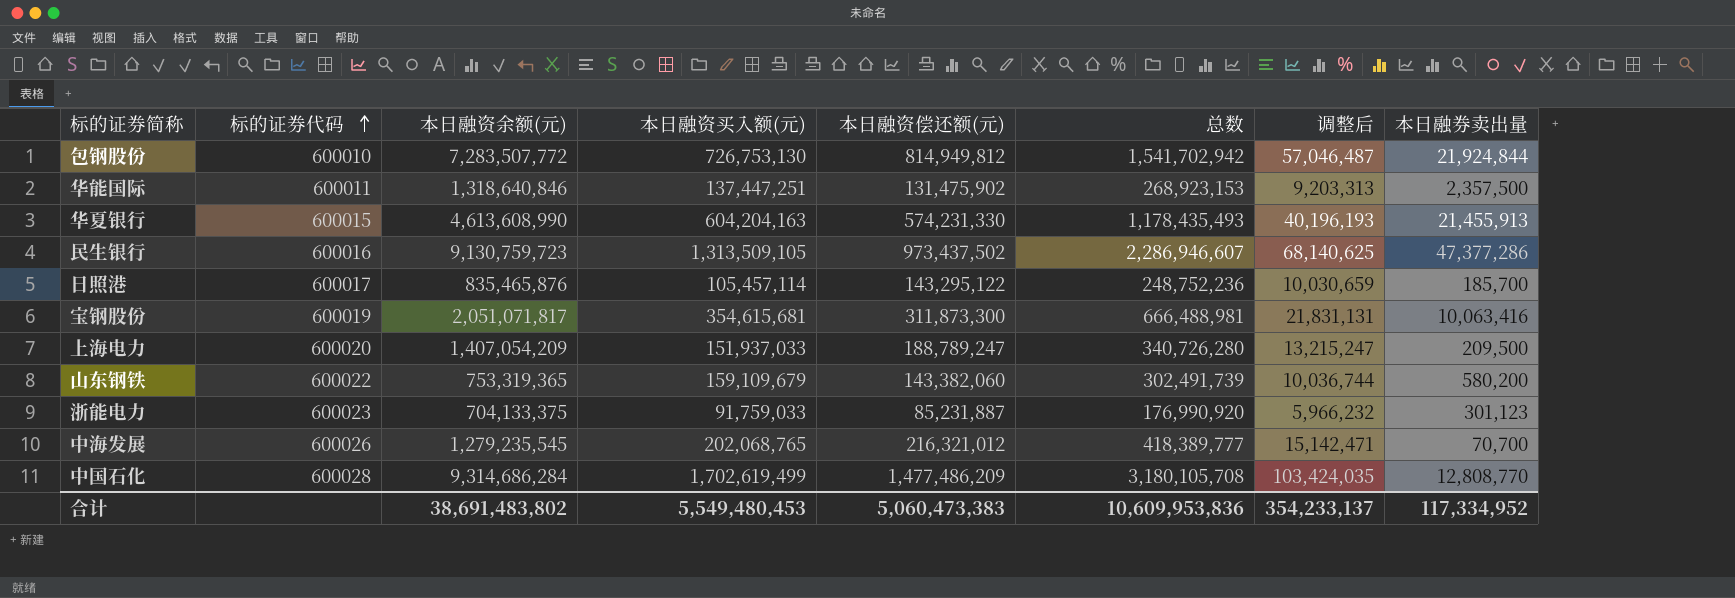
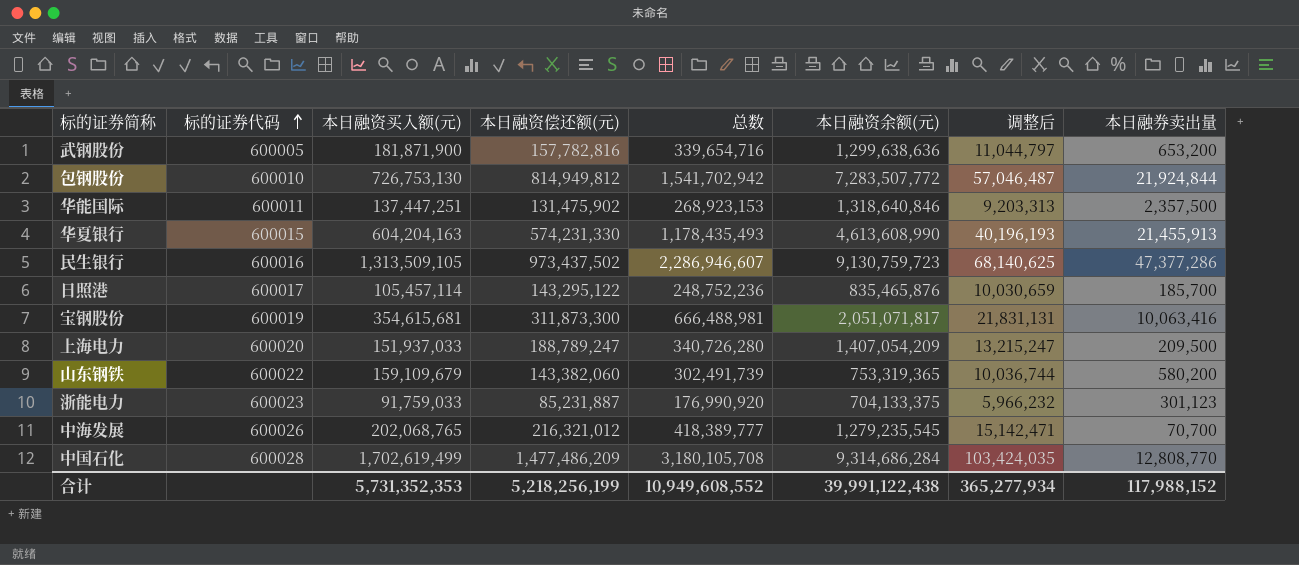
column 本日融资余额(元) | position: 3 -> 6
row 武钢股份: none -> 600005 | 181,871,900 | 157,782,816 | 339,654,716 | 1,299,638,636 | 11,044,797 | 653,200
合计 | 本日融资买入额(元): 5,549,480,453 -> 5,731,352,353
合计 | 本日融资偿还额(元): 5,060,473,383 -> 5,218,256,199
合计 | 总数: 10,609,953,836 -> 10,949,608,552
合计 | 本日融资余额(元): 38,691,483,802 -> 39,991,122,438
合计 | 调整后: 354,233,137 -> 365,277,934
合计 | 本日融券卖出量: 117,334,952 -> 117,988,152

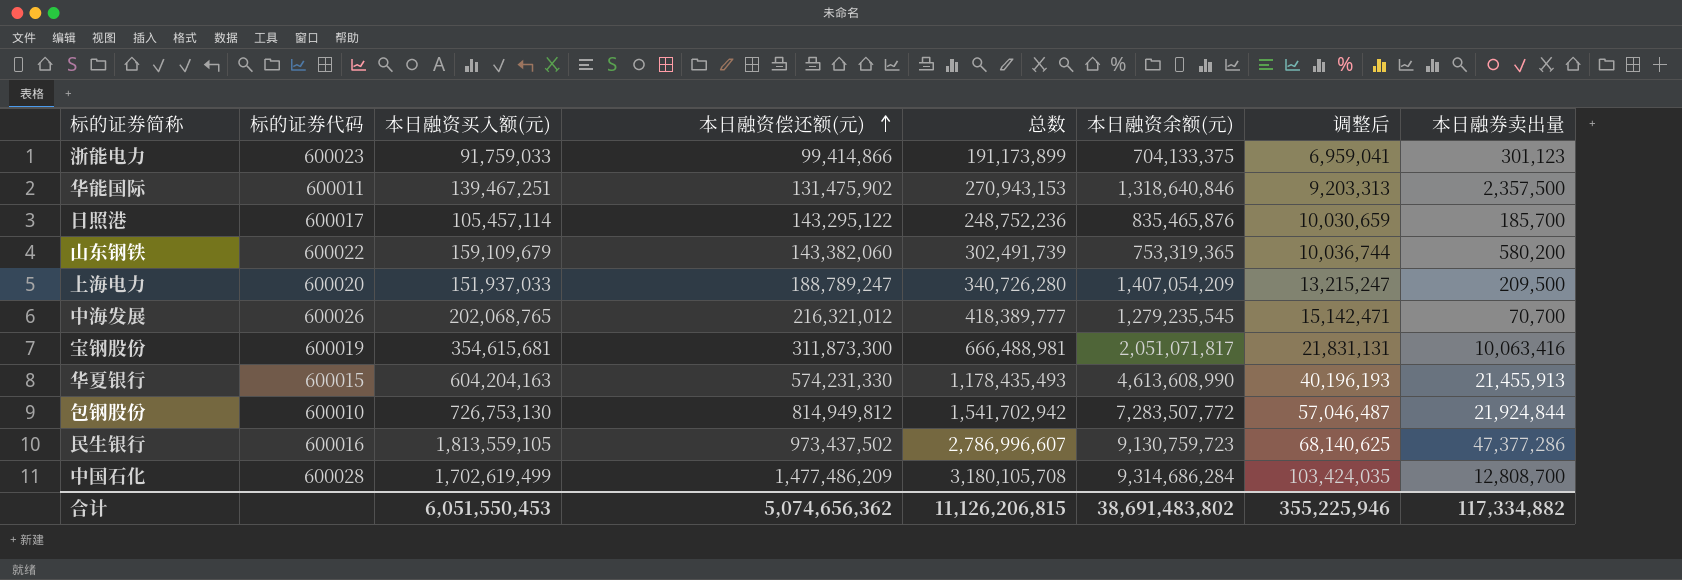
row order: 标的证券代码 ascending -> 本日融资偿还额(元) ascending
row 武钢股份: 600005 | 181,871,900 | 157,782,816 | 339,654,716 | 1,299,638,636 | 11,044,797 | 653,200 -> none
浙能电力 | 本日融资偿还额(元): 85,231,887 -> 99,414,866
浙能电力 | 总数: 176,990,920 -> 191,173,899
浙能电力 | 调整后: 5,966,232 -> 6,959,041
华能国际 | 本日融资买入额(元): 137,447,251 -> 139,467,251
华能国际 | 总数: 268,923,153 -> 270,943,153
民生银行 | 本日融资买入额(元): 1,313,509,105 -> 1,813,559,105
民生银行 | 总数: 2,286,946,607 -> 2,786,996,607
中国石化 | 本日融券卖出量: 12,808,770 -> 12,808,700
合计 | 本日融资买入额(元): 5,731,352,353 -> 6,051,550,453
合计 | 本日融资偿还额(元): 5,218,256,199 -> 5,074,656,362
合计 | 总数: 10,949,608,552 -> 11,126,206,815
合计 | 本日融资余额(元): 39,991,122,438 -> 38,691,483,802
合计 | 调整后: 365,277,934 -> 355,225,946
合计 | 本日融券卖出量: 117,988,152 -> 117,334,882

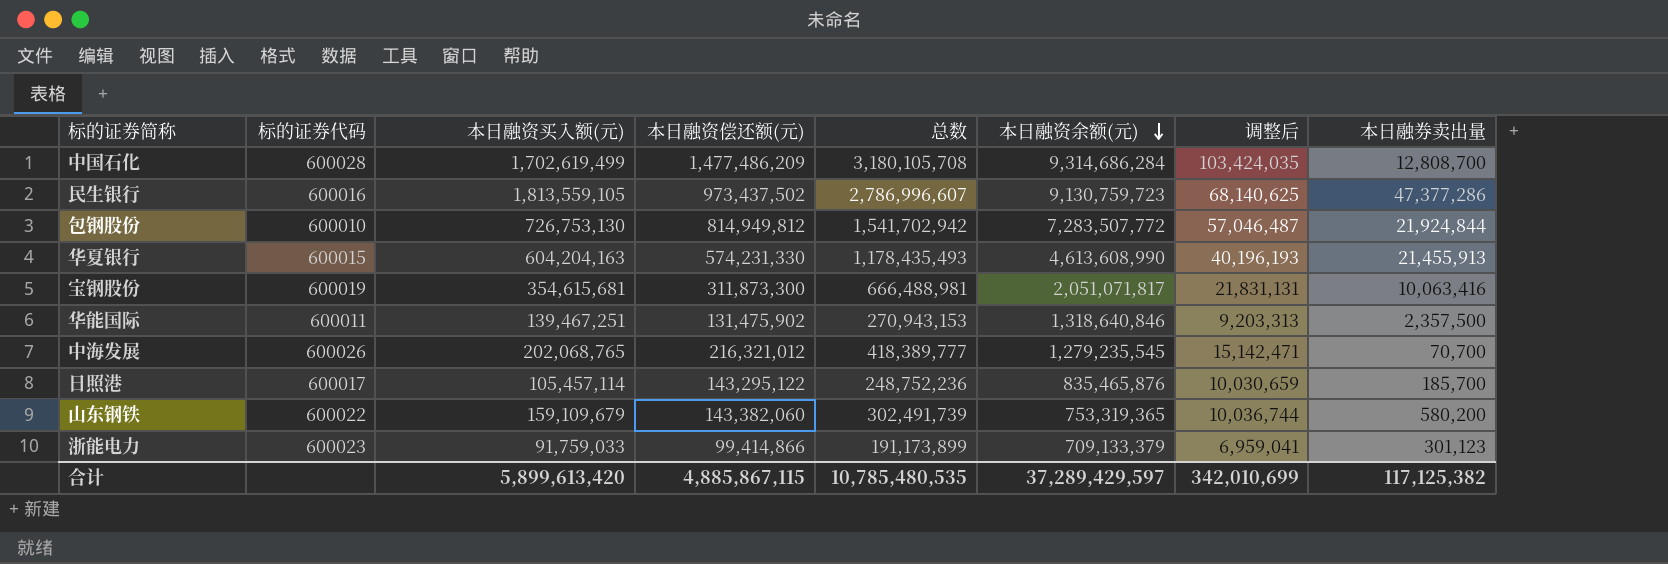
row order: 本日融资偿还额(元) ascending -> 本日融资余额(元) descending
row 上海电力: 600020 | 151,937,033 | 188,789,247 | 340,726,280 | 1,407,054,209 | 13,215,247 | 209,500 -> none
浙能电力 | 本日融资余额(元): 704,133,375 -> 709,133,379
合计 | 本日融资买入额(元): 6,051,550,453 -> 5,899,613,420
合计 | 本日融资偿还额(元): 5,074,656,362 -> 4,885,867,115
合计 | 总数: 11,126,206,815 -> 10,785,480,535
合计 | 本日融资余额(元): 38,691,483,802 -> 37,289,429,597
合计 | 调整后: 355,225,946 -> 342,010,699
合计 | 本日融券卖出量: 117,334,882 -> 117,125,382

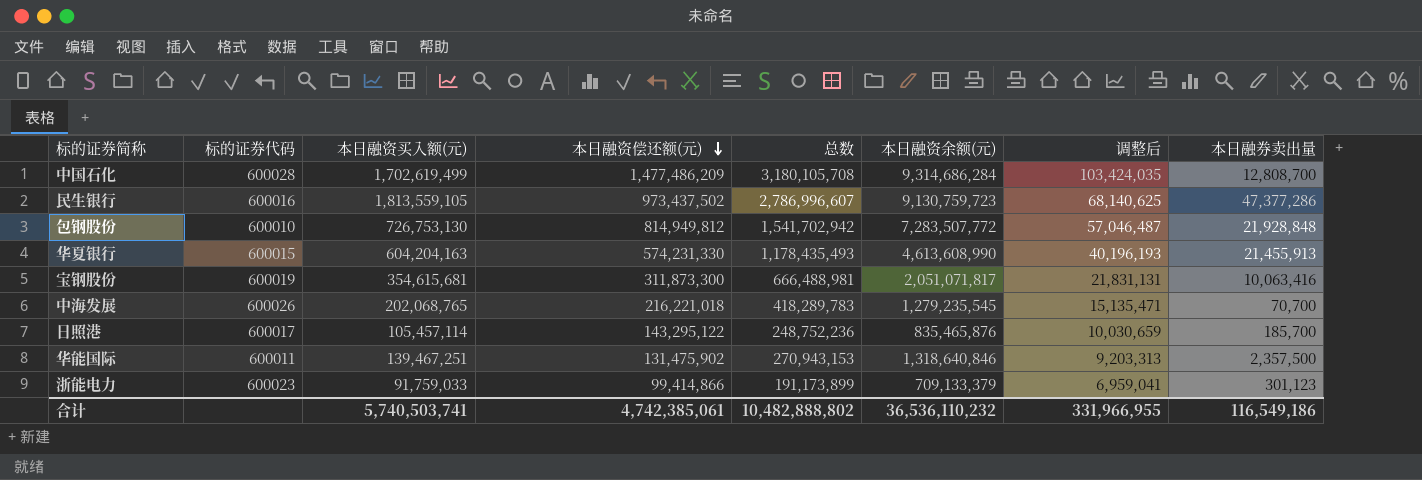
row order: 本日融资余额(元) descending -> 本日融资偿还额(元) descending
row 山东钢铁: 600022 | 159,109,679 | 143,382,060 | 302,491,739 | 753,319,365 | 10,036,744 | 580,200 -> none
包钢股份 | 本日融券卖出量: 21,924,844 -> 21,928,848
中海发展 | 本日融资偿还额(元): 216,321,012 -> 216,221,018
中海发展 | 总数: 418,389,777 -> 418,289,783
中海发展 | 调整后: 15,142,471 -> 15,135,471
合计 | 本日融资买入额(元): 5,899,613,420 -> 5,740,503,741
合计 | 本日融资偿还额(元): 4,885,867,115 -> 4,742,385,061
合计 | 总数: 10,785,480,535 -> 10,482,888,802
合计 | 本日融资余额(元): 37,289,429,597 -> 36,536,110,232
合计 | 调整后: 342,010,699 -> 331,966,955
合计 | 本日融券卖出量: 117,125,382 -> 116,549,186

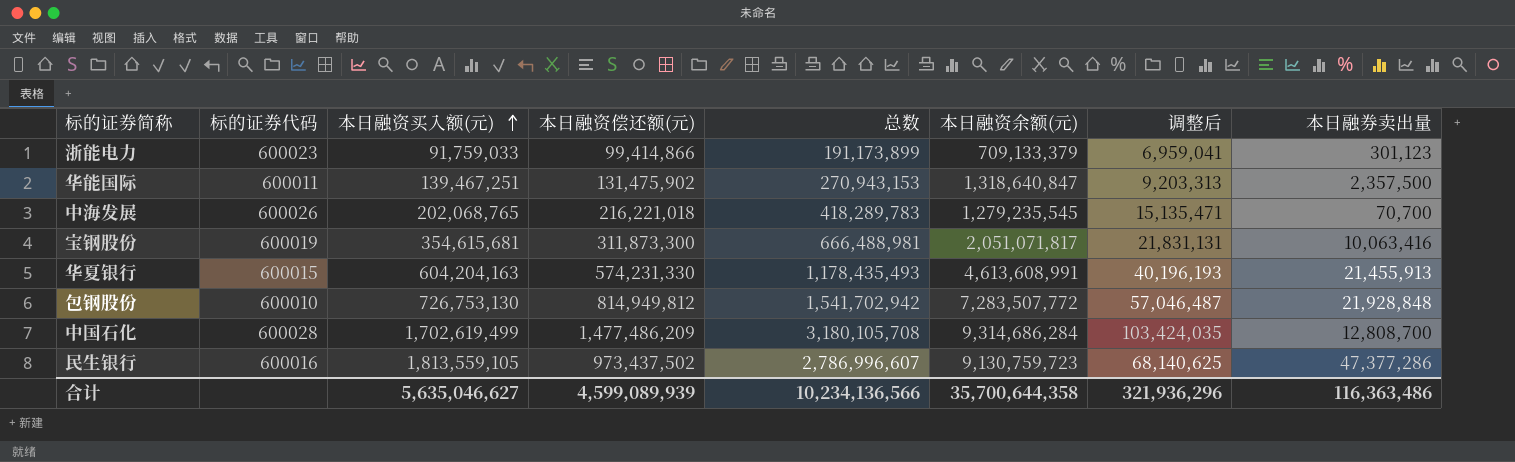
row order: 本日融资偿还额(元) descending -> 本日融资买入额(元) ascending
row 日照港: 600017 | 105,457,114 | 143,295,122 | 248,752,236 | 835,465,876 | 10,030,659 | 185,700 -> none
华能国际 | 本日融资余额(元): 1,318,640,846 -> 1,318,640,847
华夏银行 | 本日融资余额(元): 4,613,608,990 -> 4,613,608,991
合计 | 本日融资买入额(元): 5,740,503,741 -> 5,635,046,627
合计 | 本日融资偿还额(元): 4,742,385,061 -> 4,599,089,939
合计 | 总数: 10,482,888,802 -> 10,234,136,566
合计 | 本日融资余额(元): 36,536,110,232 -> 35,700,644,358
合计 | 调整后: 331,966,955 -> 321,936,296
合计 | 本日融券卖出量: 116,549,186 -> 116,363,486

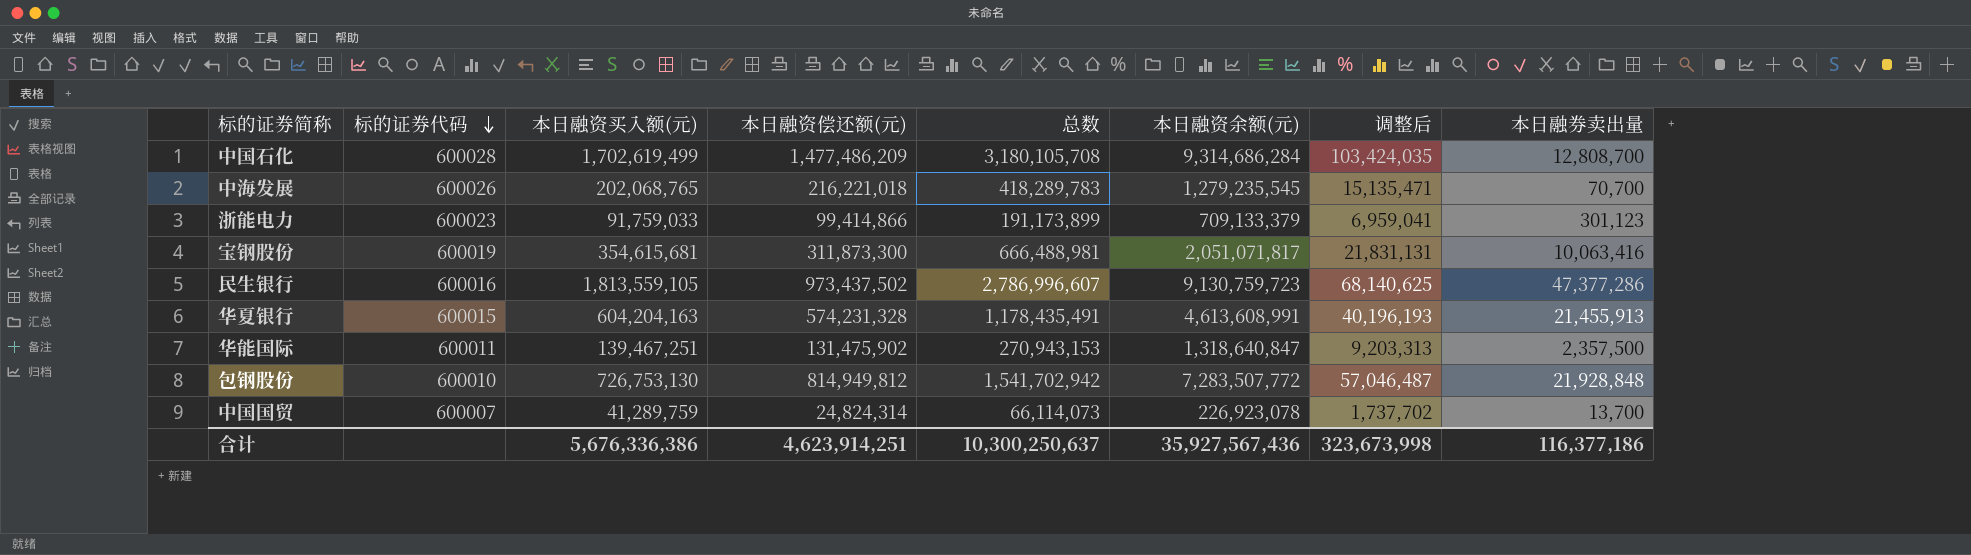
row order: 本日融资买入额(元) ascending -> 标的证券代码 descending
华夏银行 | 本日融资偿还额(元): 574,231,330 -> 574,231,328
华夏银行 | 总数: 1,178,435,493 -> 1,178,435,491
row 中国国贸: none -> 600007 | 41,289,759 | 24,824,314 | 66,114,073 | 226,923,078 | 1,737,702 | 13,700
合计 | 本日融资买入额(元): 5,635,046,627 -> 5,676,336,386
合计 | 本日融资偿还额(元): 4,599,089,939 -> 4,623,914,251
合计 | 总数: 10,234,136,566 -> 10,300,250,637
合计 | 本日融资余额(元): 35,700,644,358 -> 35,927,567,436
合计 | 调整后: 321,936,296 -> 323,673,998
合计 | 本日融券卖出量: 116,363,486 -> 116,377,186

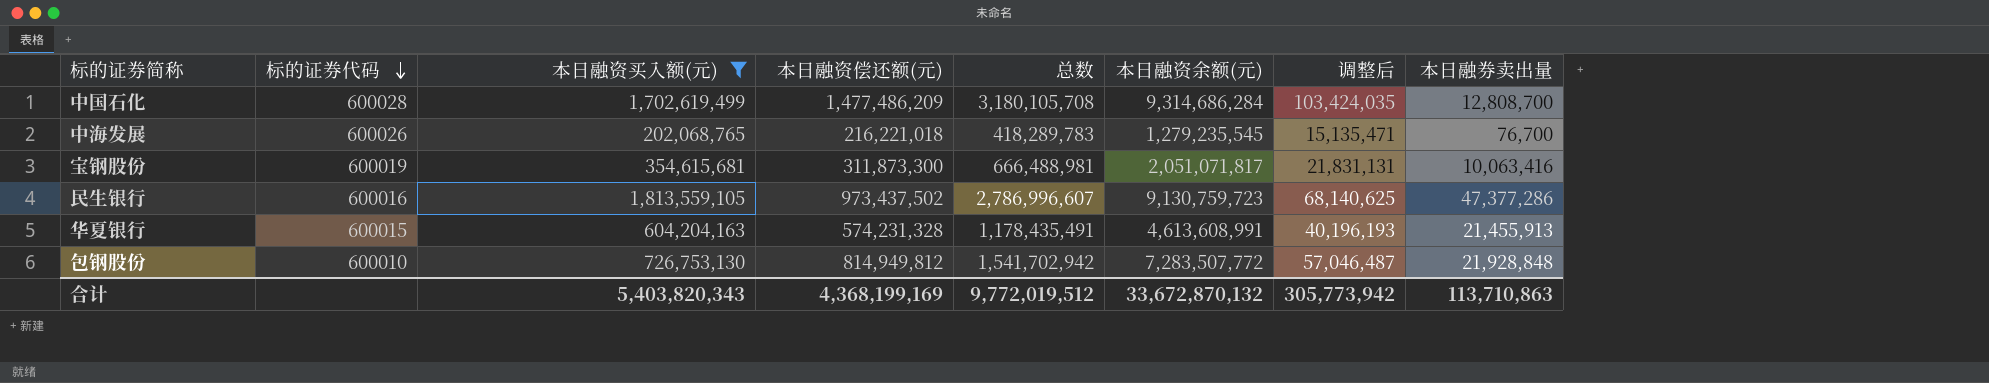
filter: none -> 本日融资买入额(元) >= 202,068,765
中海发展 | 本日融券卖出量: 70,700 -> 76,700
合计 | 本日融资买入额(元): 5,676,336,386 -> 5,403,820,343
合计 | 本日融资偿还额(元): 4,623,914,251 -> 4,368,199,169
合计 | 总数: 10,300,250,637 -> 9,772,019,512
合计 | 本日融资余额(元): 35,927,567,436 -> 33,672,870,132
合计 | 调整后: 323,673,998 -> 305,773,942
合计 | 本日融券卖出量: 116,377,186 -> 113,710,863

